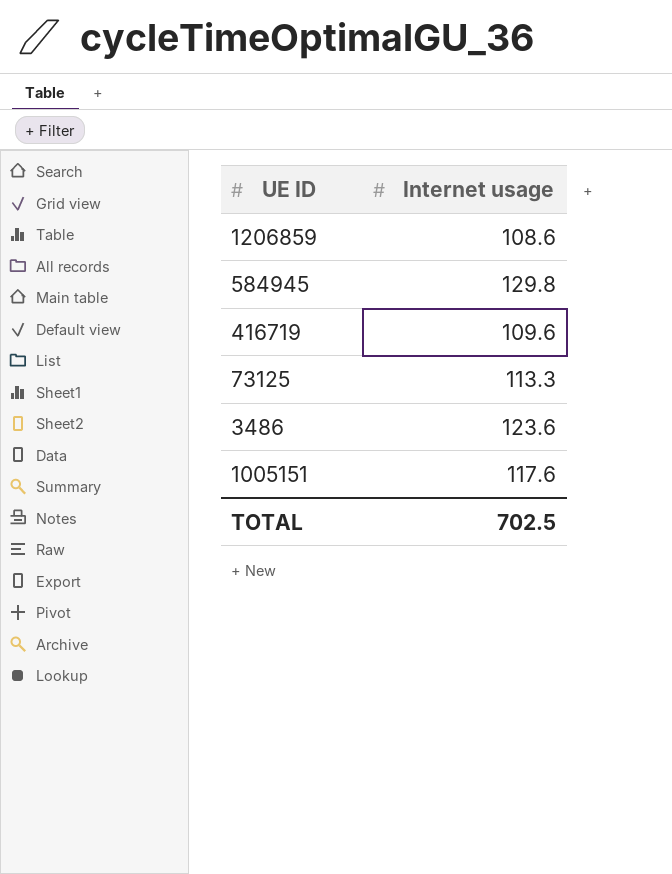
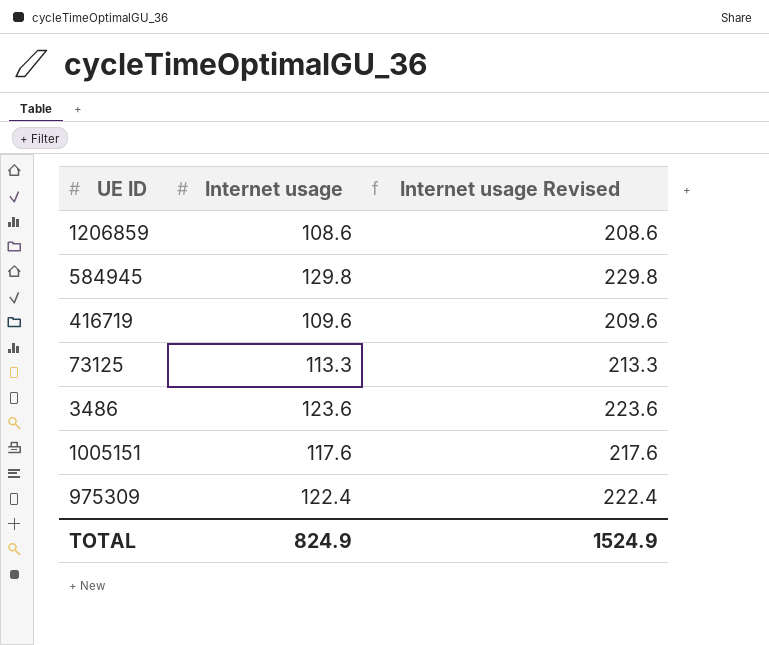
column Internet usage Revised | formula: none -> [Internet usage] + 100
row 975309: none -> 122.4 | 222.4
TOTAL | Internet usage: 702.5 -> 824.9

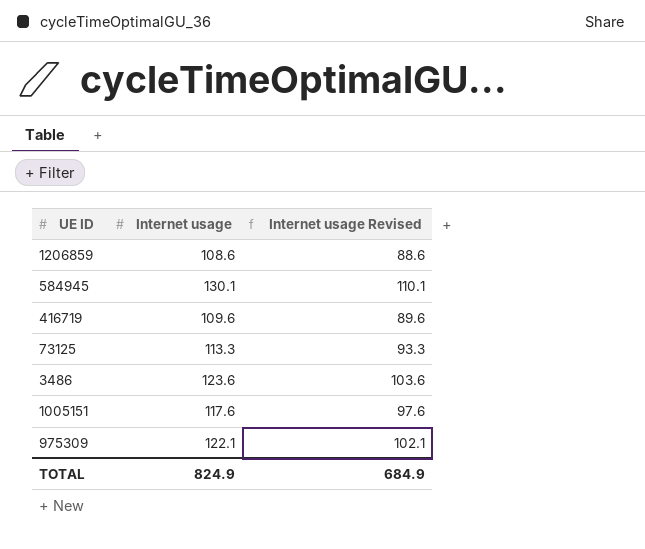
column Internet usage Revised | formula: [Internet usage] + 100 -> [Internet usage] - 20
584945 | Internet usage: 129.8 -> 130.1
975309 | Internet usage: 122.4 -> 122.1
TOTAL | Internet usage Revised: 1524.9 -> 684.9

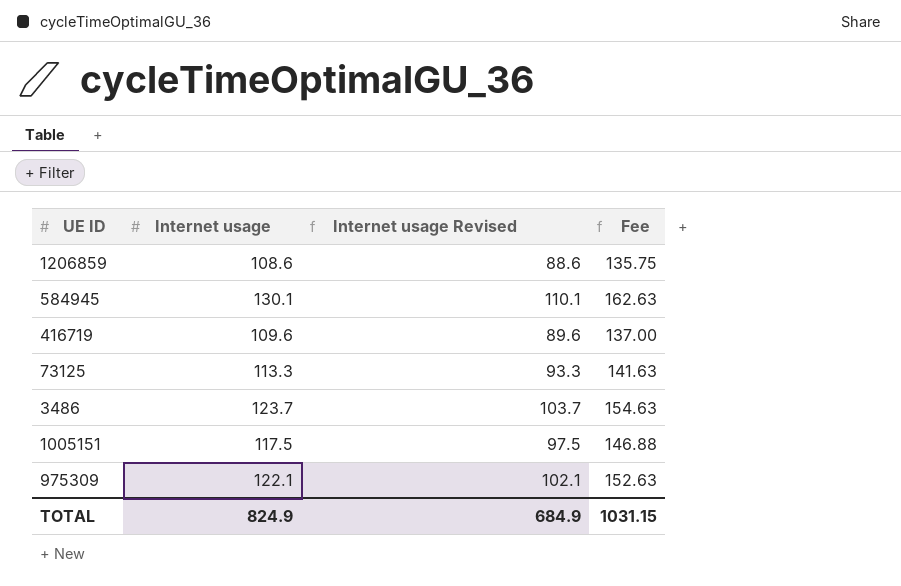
column Fee | formula: none -> [Internet usage] * 1.25
3486 | Internet usage: 123.6 -> 123.7
3486 | Internet usage Revised: 103.6 -> 103.7
1005151 | Internet usage: 117.6 -> 117.5
1005151 | Internet usage Revised: 97.6 -> 97.5

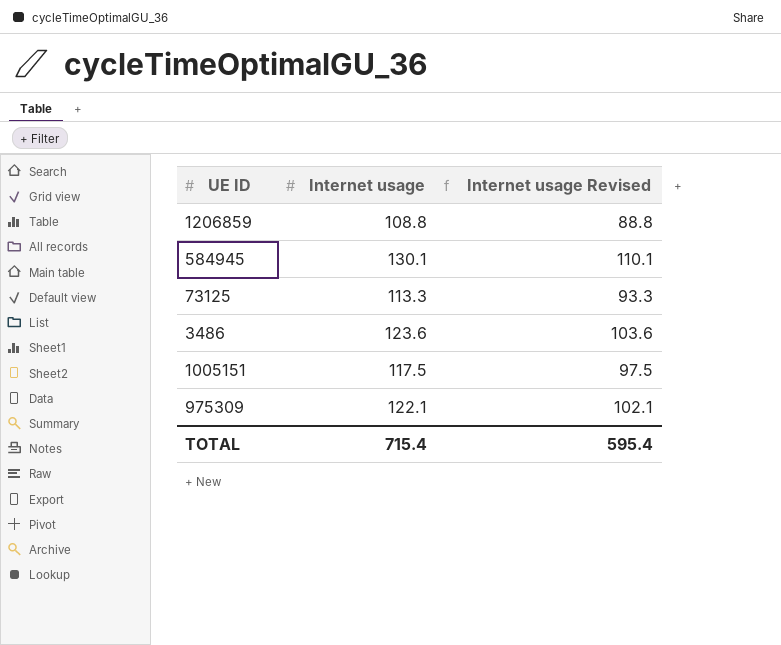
column Fee | formula: [Internet usage] * 1.25 -> none
row 416719: 109.6 | 89.6 | 137.00 -> none
1206859 | Internet usage: 108.6 -> 108.8
1206859 | Internet usage Revised: 88.6 -> 88.8
3486 | Internet usage: 123.7 -> 123.6
3486 | Internet usage Revised: 103.7 -> 103.6
TOTAL | Internet usage: 824.9 -> 715.4
TOTAL | Internet usage Revised: 684.9 -> 595.4

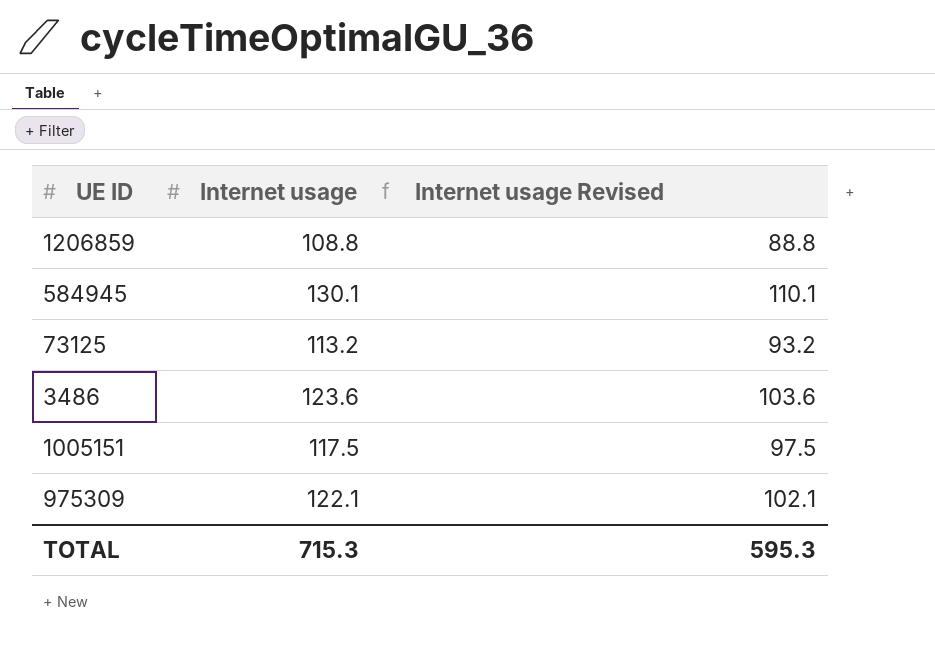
73125 | Internet usage: 113.3 -> 113.2
73125 | Internet usage Revised: 93.3 -> 93.2
TOTAL | Internet usage: 715.4 -> 715.3
TOTAL | Internet usage Revised: 595.4 -> 595.3

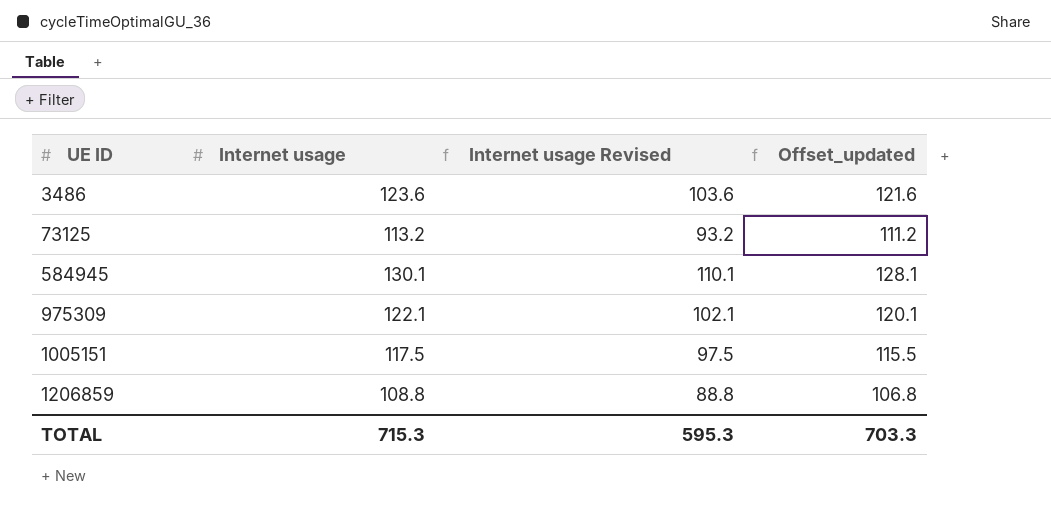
row order: none -> UE ID ascending
column Offset_updated | formula: none -> [Internet usage] - 2

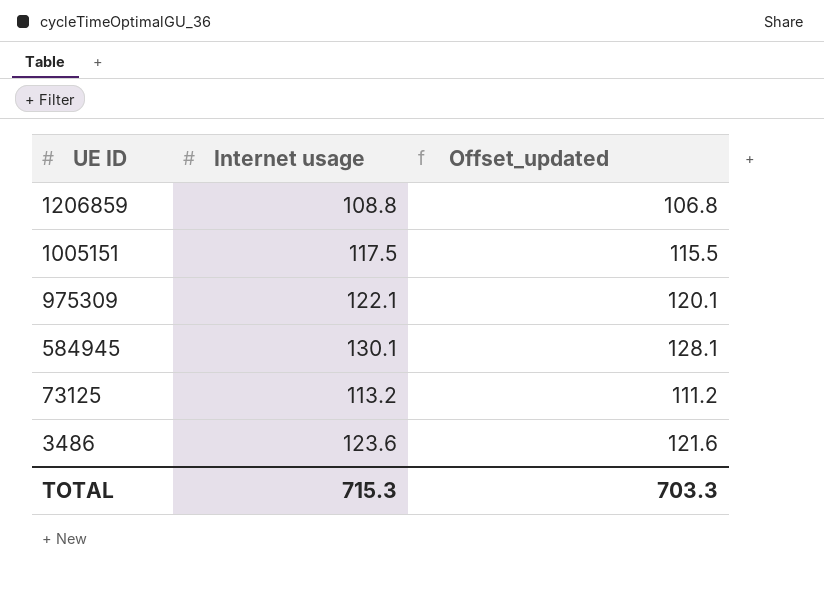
row order: UE ID ascending -> UE ID descending
column Internet usage Revised | formula: [Internet usage] - 20 -> none

